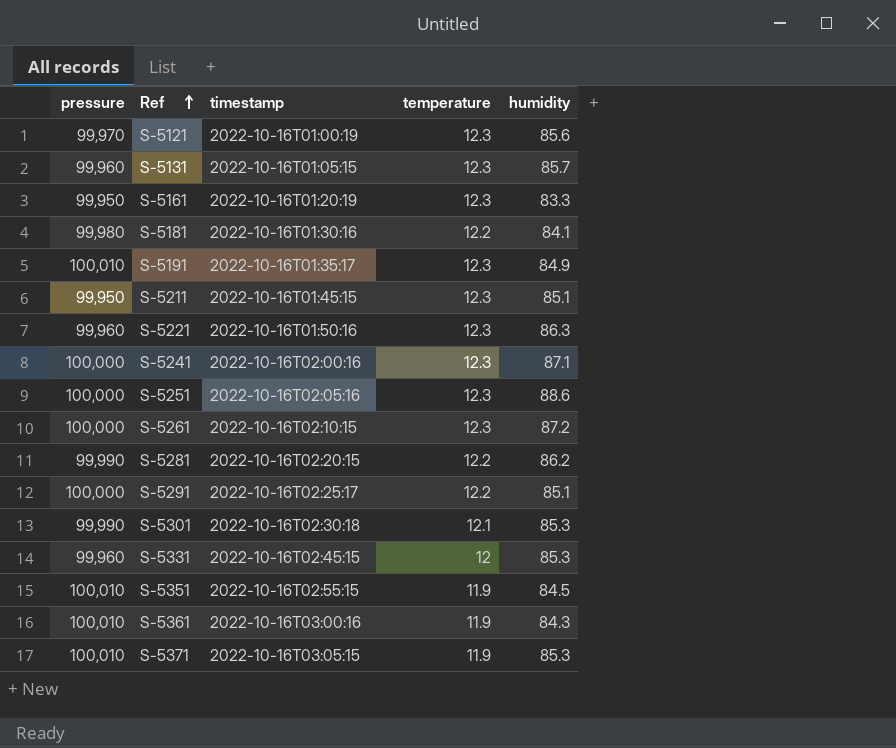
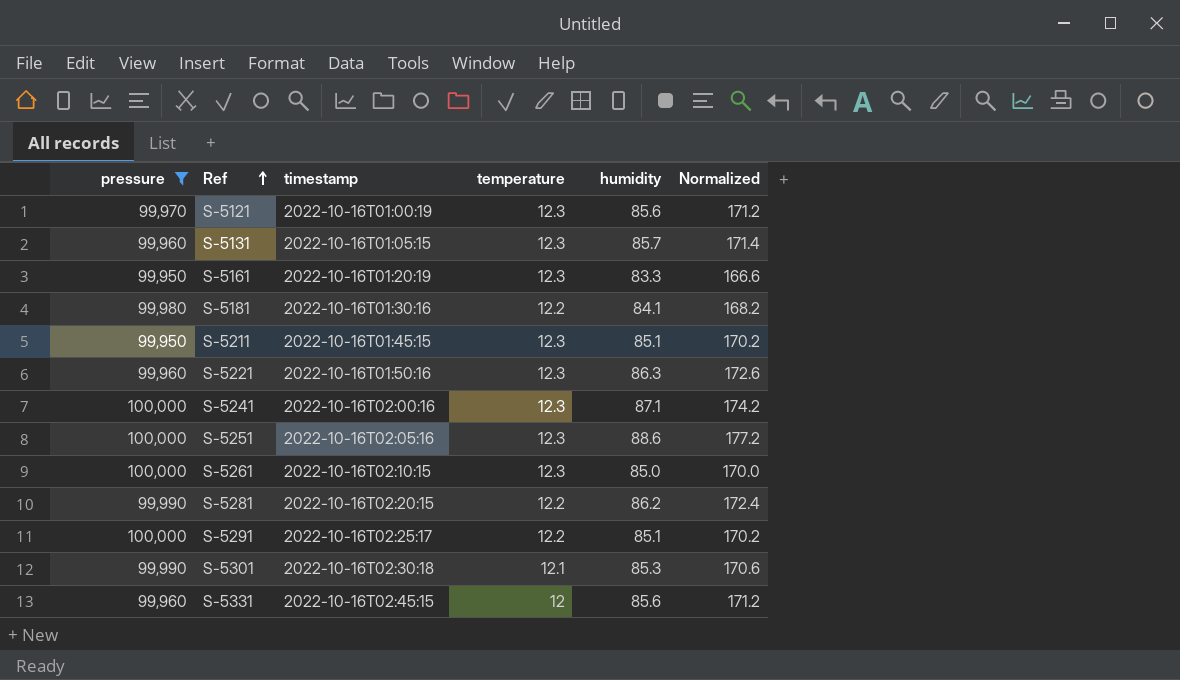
filter: none -> pressure != 100,010
column Normalized | formula: none -> [humidity] * 2
S-5261 | humidity: 87.2 -> 85.0
S-5331 | humidity: 85.3 -> 85.6

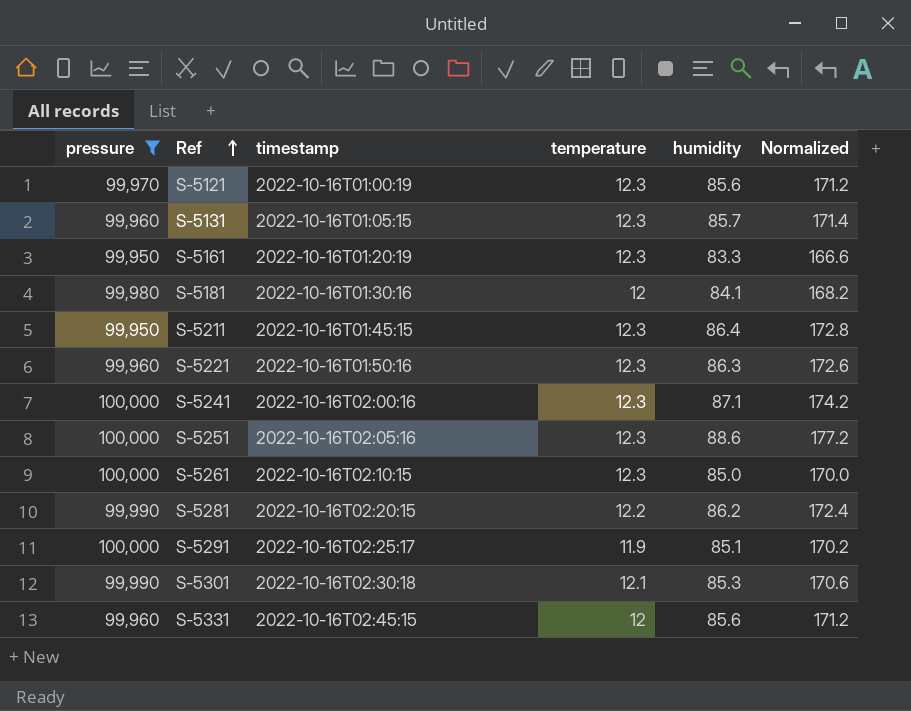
S-5181 | temperature: 12.2 -> 12
S-5211 | humidity: 85.1 -> 86.4
S-5211 | Normalized: 170.2 -> 172.8
S-5291 | temperature: 12.2 -> 11.9

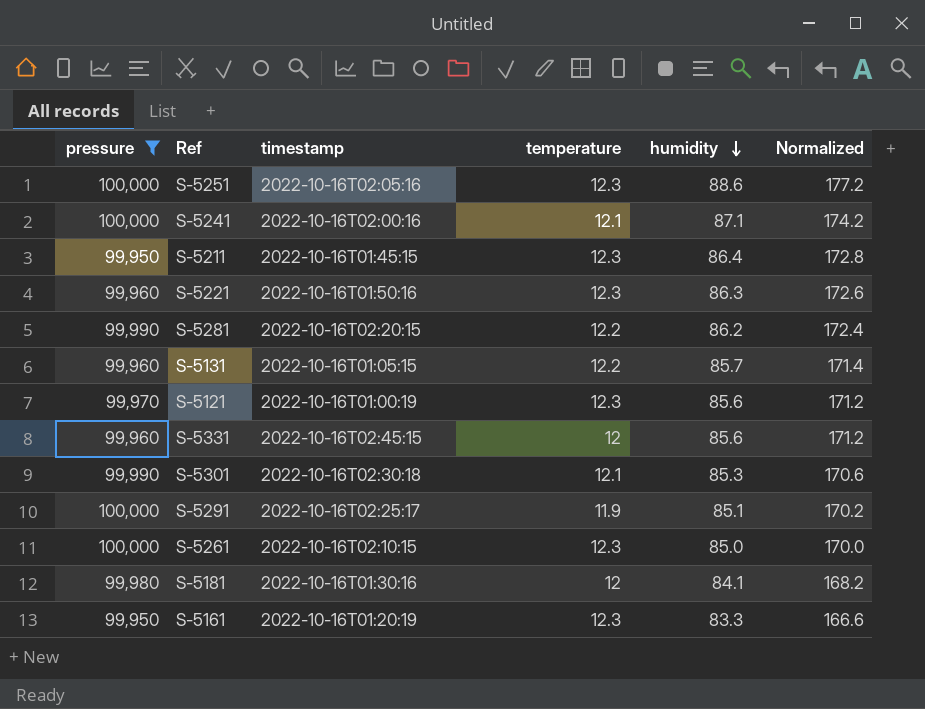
row order: Ref ascending -> humidity descending
S-5241 | temperature: 12.3 -> 12.1
S-5131 | temperature: 12.3 -> 12.2

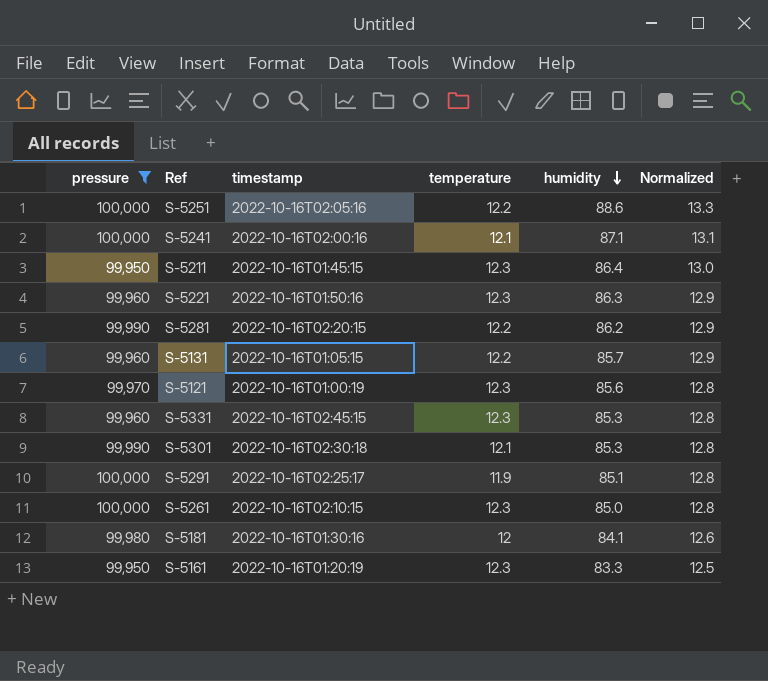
column Normalized | formula: [humidity] * 2 -> [humidity] * 0.15
S-5251 | temperature: 12.3 -> 12.2
S-5331 | temperature: 12 -> 12.3
S-5331 | humidity: 85.6 -> 85.3

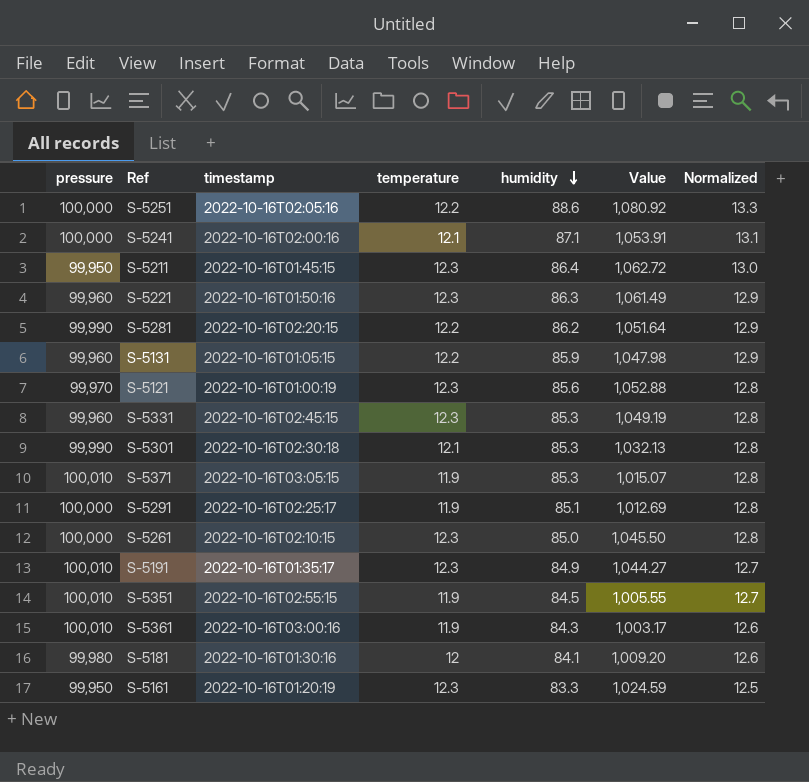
filter: pressure != 100,010 -> none
column Value | formula: none -> [temperature] * [humidity]
S-5131 | humidity: 85.7 -> 85.9

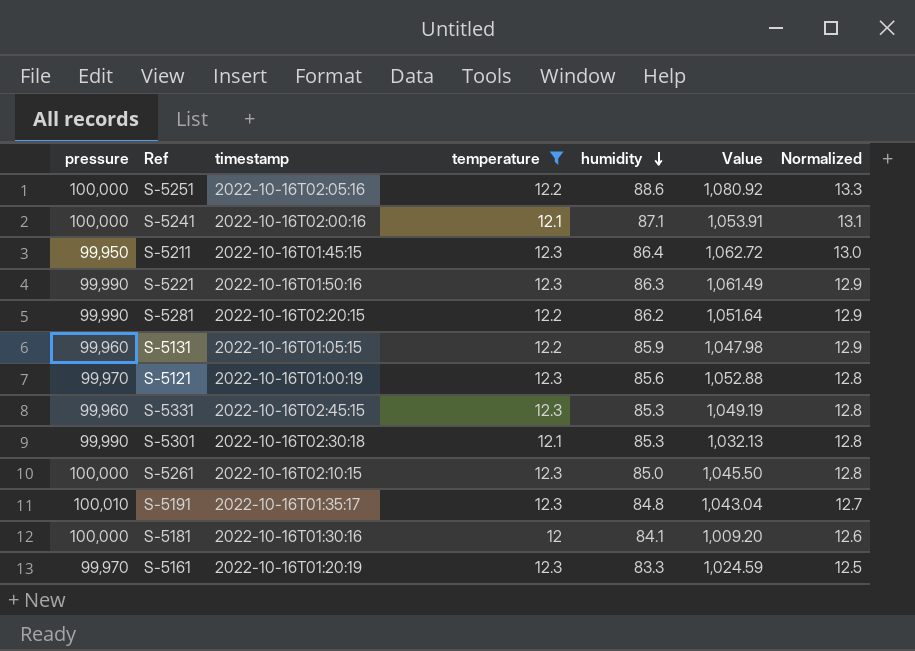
filter: none -> temperature != 11.9
S-5221 | pressure: 99,960 -> 99,990
S-5191 | humidity: 84.9 -> 84.8
S-5191 | Value: 1,044.27 -> 1,043.04
S-5181 | pressure: 99,980 -> 100,000
S-5161 | pressure: 99,950 -> 99,970

